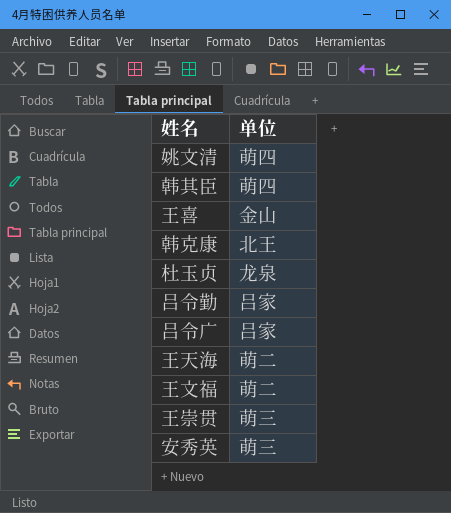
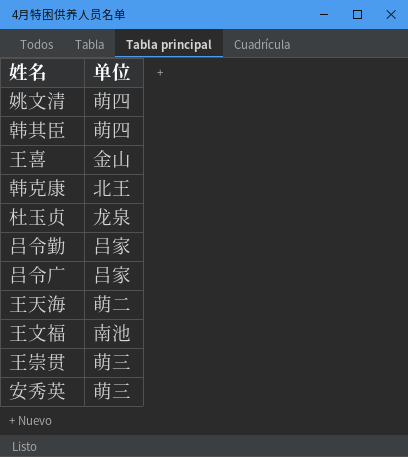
王文福 | 单位: 萌二 -> 南池

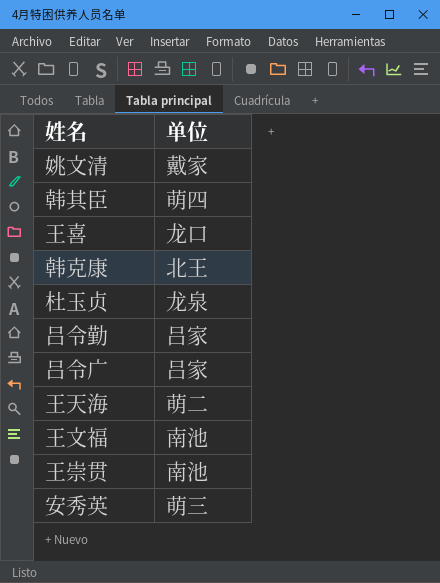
姚文清 | 单位: 萌四 -> 戴家
王喜 | 单位: 金山 -> 龙口
王崇贯 | 单位: 萌三 -> 南池

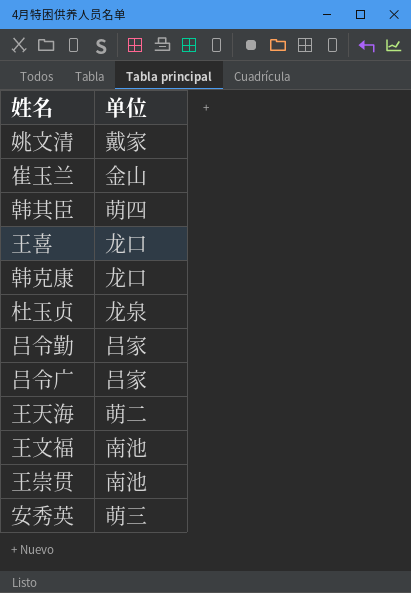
row 崔玉兰: none -> 金山
韩克康 | 单位: 北王 -> 龙口

